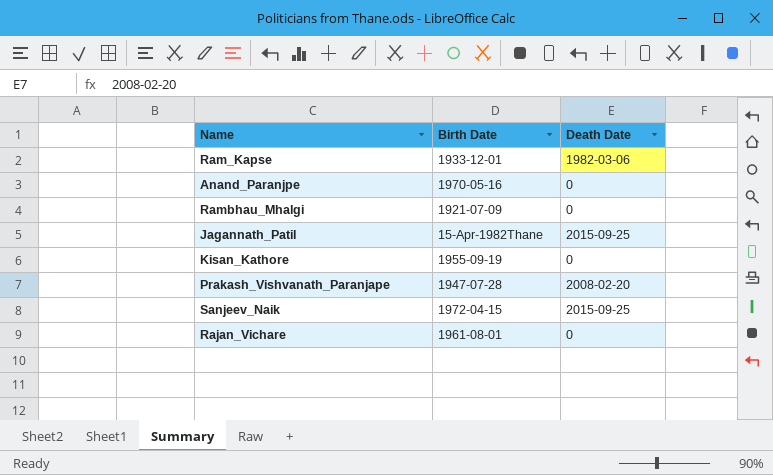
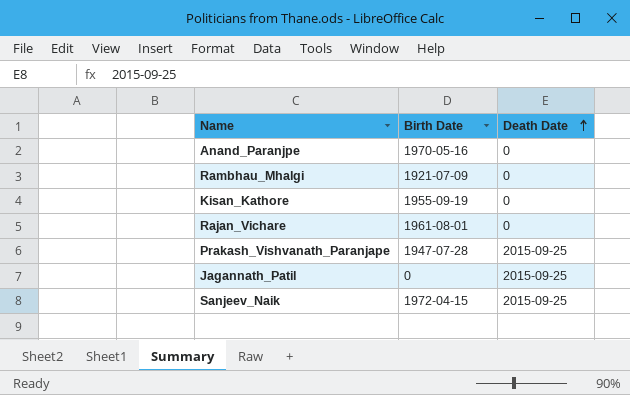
row order: none -> Death Date ascending
row Ram_Kapse: 1933-12-01 | 1982-03-06 -> none
Prakash_Vishvanath_Paranjape | Death Date: 2008-02-20 -> 2015-09-25
Jagannath_Patil | Birth Date: 15-Apr-1982Thane -> 0

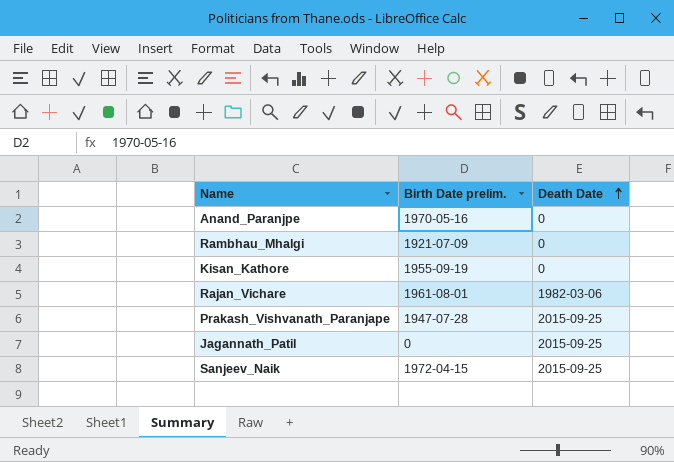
column name: Birth Date -> Birth Date prelim.
Rajan_Vichare | Death Date: 0 -> 1982-03-06

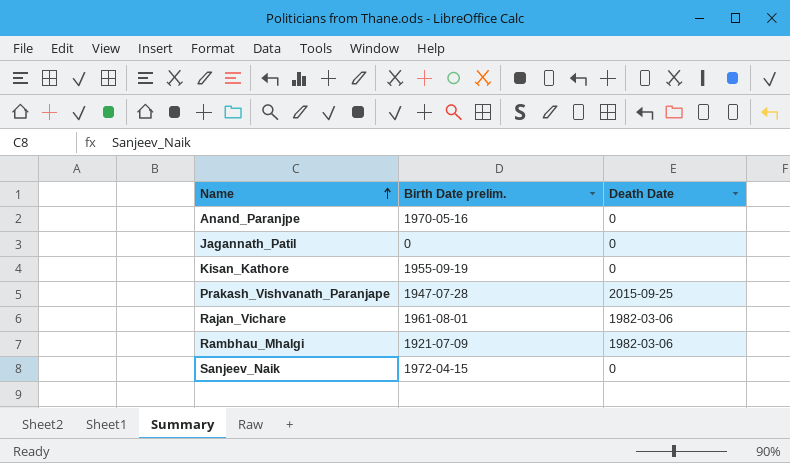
row order: Death Date ascending -> Name ascending
Jagannath_Patil | Death Date: 2015-09-25 -> 0
Rambhau_Mhalgi | Death Date: 0 -> 1982-03-06
Sanjeev_Naik | Death Date: 2015-09-25 -> 0

